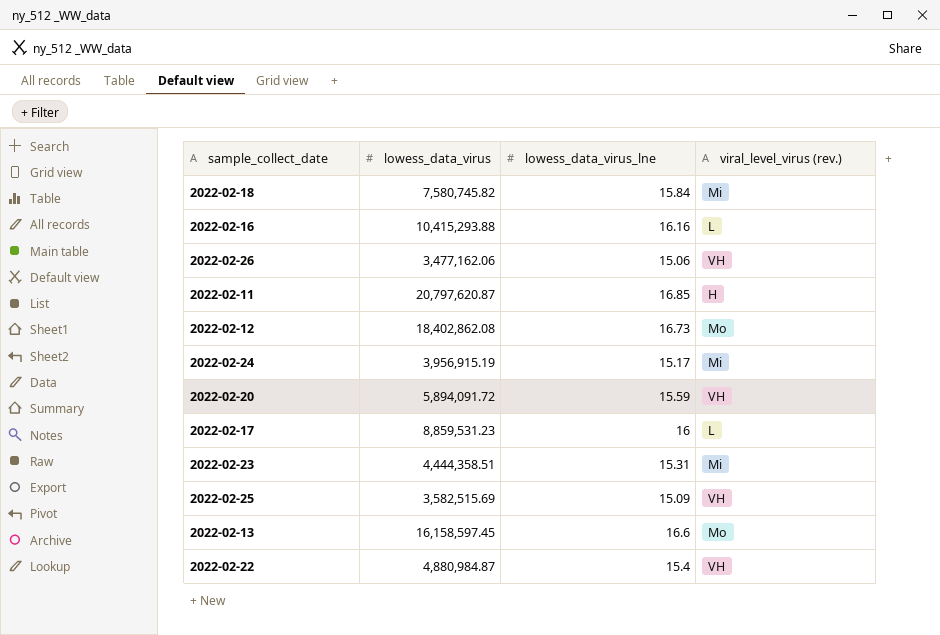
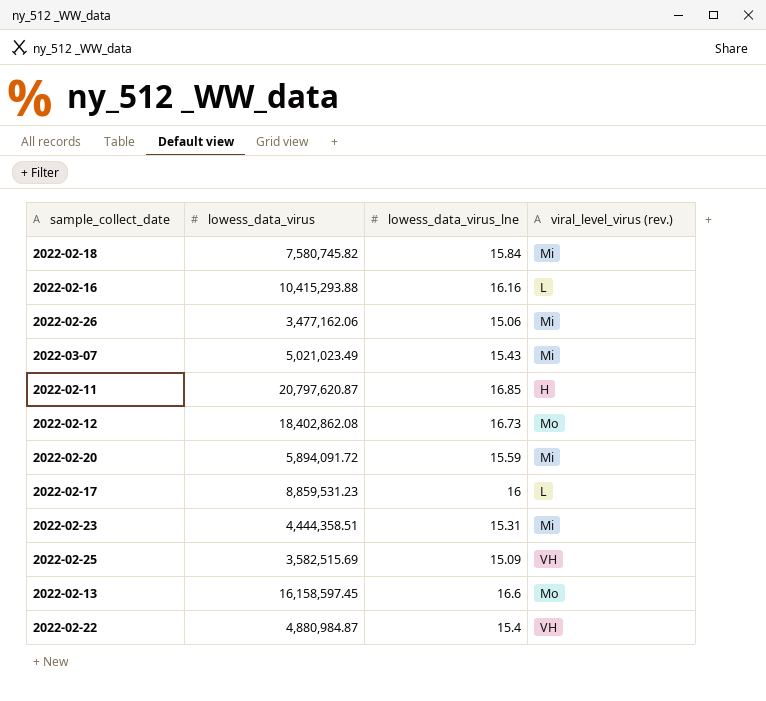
row 2022-02-24: 3,956,915.19 | 15.17 | Mi -> none
2022-02-26 | viral_level_virus (rev.): VH -> Mi
row 2022-03-07: none -> 5,021,023.49 | 15.43 | Mi
2022-02-20 | viral_level_virus (rev.): VH -> Mi

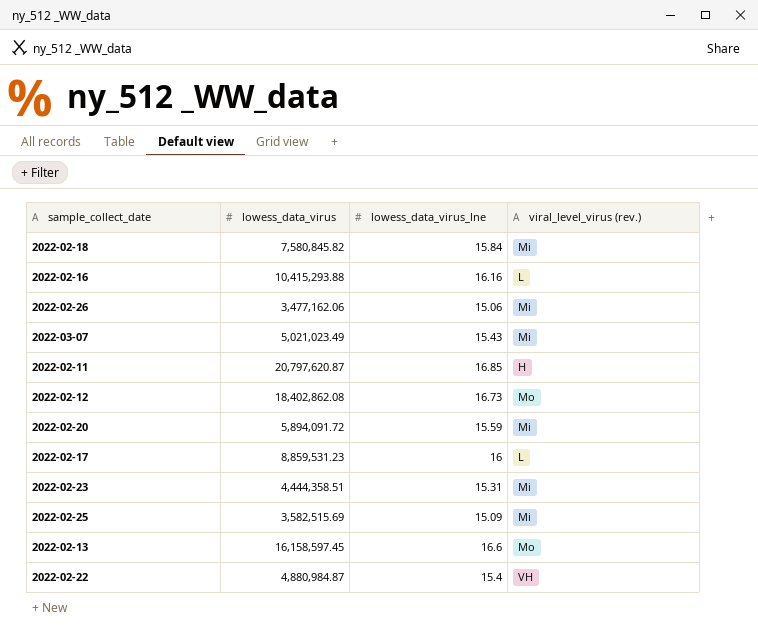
2022-02-18 | lowess_data_virus: 7,580,745.82 -> 7,580,845.82
2022-02-25 | viral_level_virus (rev.): VH -> Mi

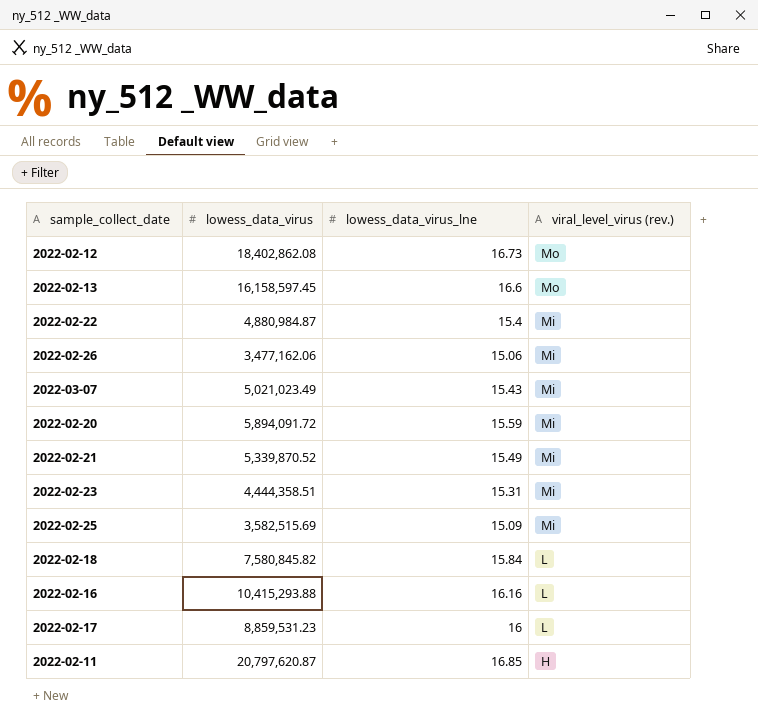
row order: none -> viral_level_virus (rev.) descending
2022-02-22 | viral_level_virus (rev.): VH -> Mi
row 2022-02-21: none -> 5,339,870.52 | 15.49 | Mi
2022-02-18 | viral_level_virus (rev.): Mi -> L

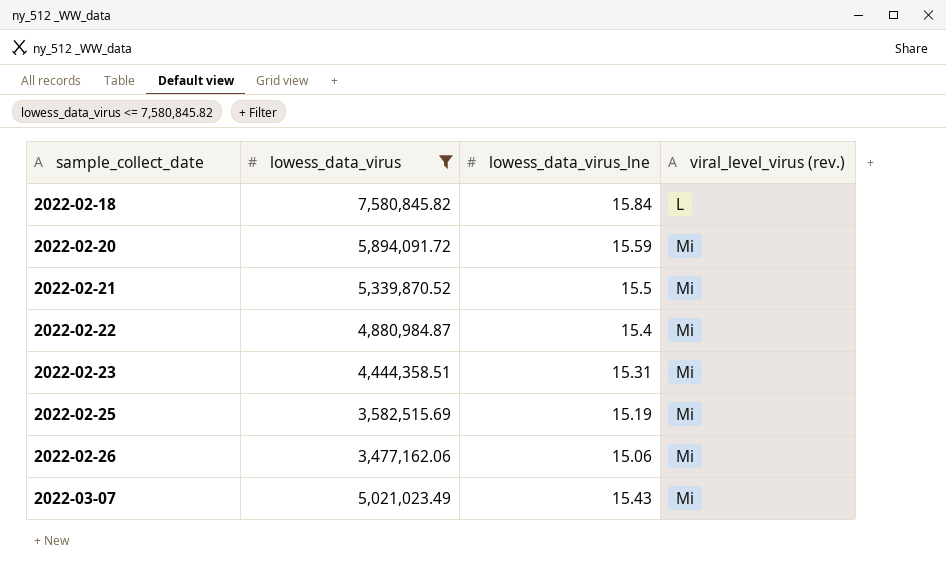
filter: none -> lowess_data_virus <= 7,580,845.82
row order: viral_level_virus (rev.) descending -> sample_collect_date ascending
2022-02-21 | lowess_data_virus_lne: 15.49 -> 15.5
2022-02-25 | lowess_data_virus_lne: 15.09 -> 15.19

